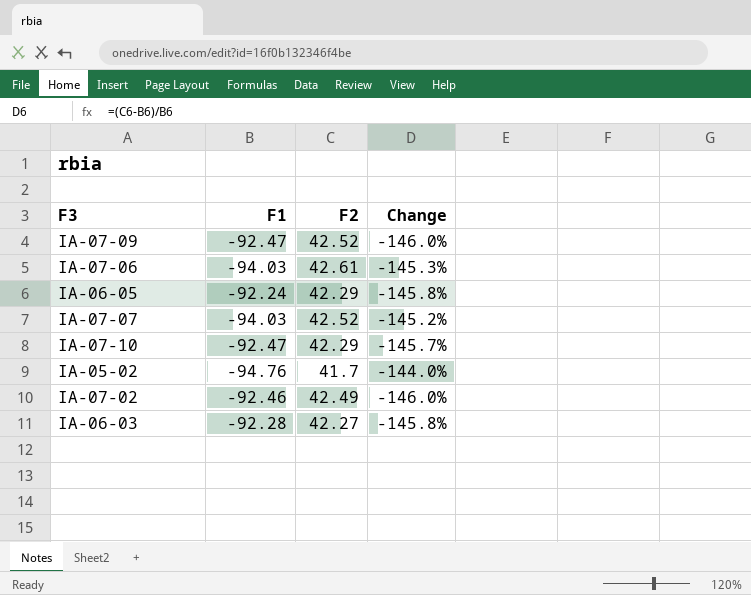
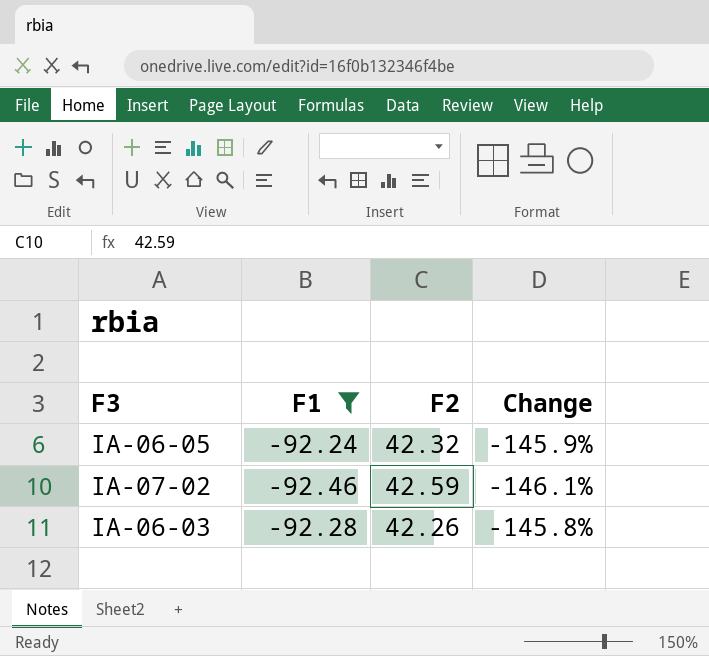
filter: none -> F1 >= -92.46
IA-06-05 | F2: 42.29 -> 42.32
IA-06-05 | Change: -145.8% -> -145.9%
IA-07-02 | F2: 42.49 -> 42.59
IA-07-02 | Change: -146.0% -> -146.1%
IA-06-03 | F2: 42.27 -> 42.26

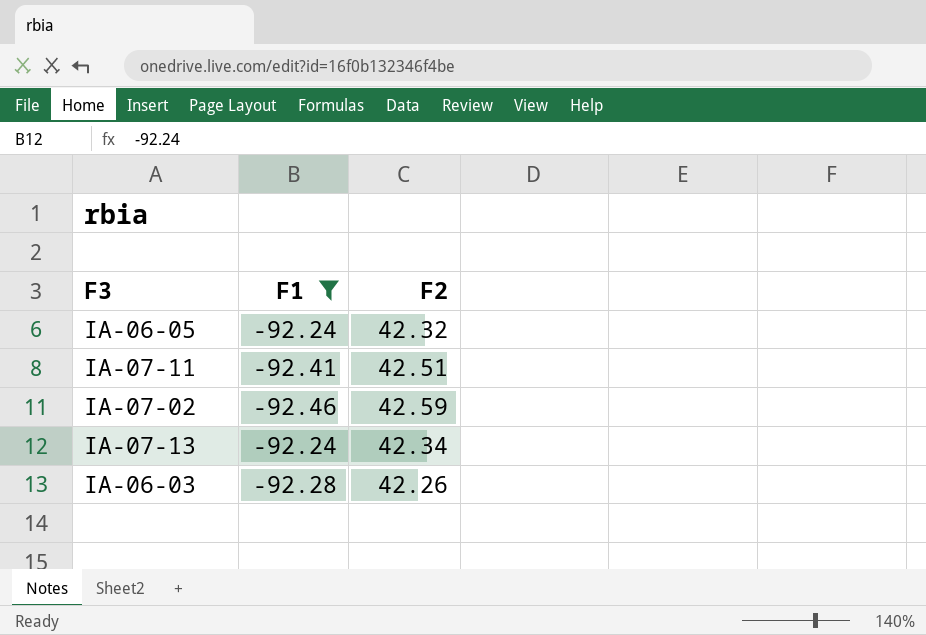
column Change | formula: ([F2] - [F1]) / [F1] -> none
row IA-07-11: none -> -92.41 | 42.51
row IA-07-13: none -> -92.24 | 42.34

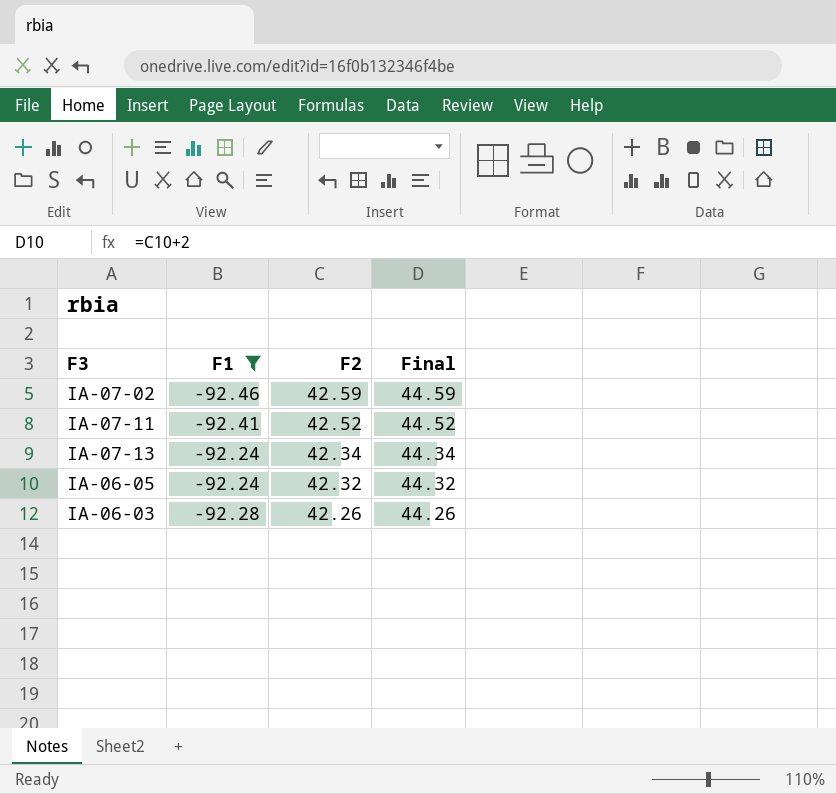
row order: none -> F2 descending
column Final | formula: none -> [F2] + 2
IA-07-11 | F2: 42.51 -> 42.52

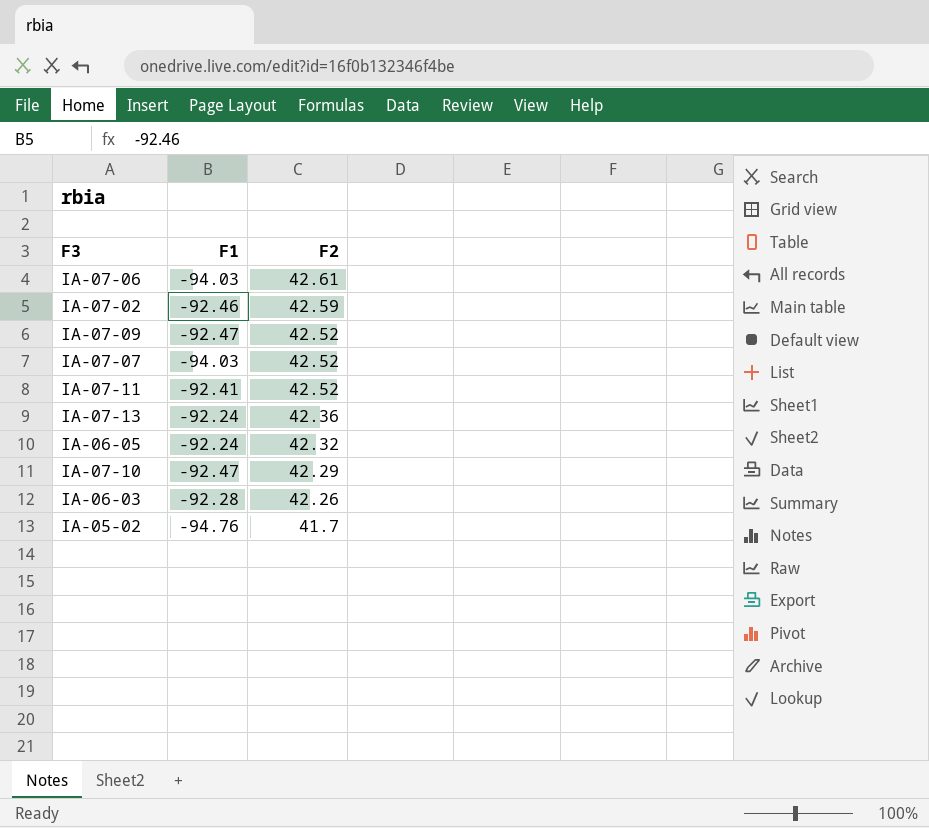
filter: F1 >= -92.46 -> none
column Final | formula: [F2] + 2 -> none
IA-07-13 | F2: 42.34 -> 42.36

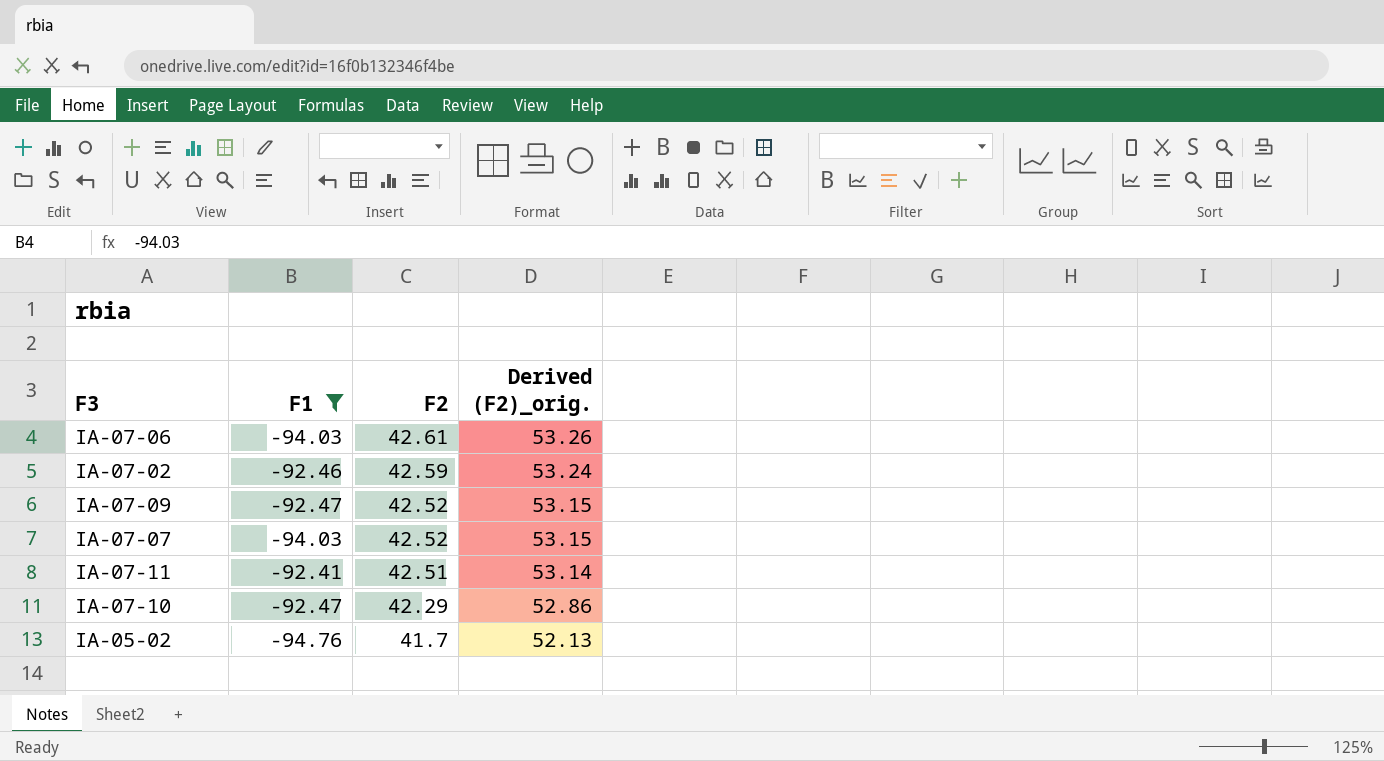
filter: none -> F1 <= -92.41
column Derived (F2)_orig. | formula: none -> [F2] * 1.25
IA-07-11 | F2: 42.52 -> 42.51

